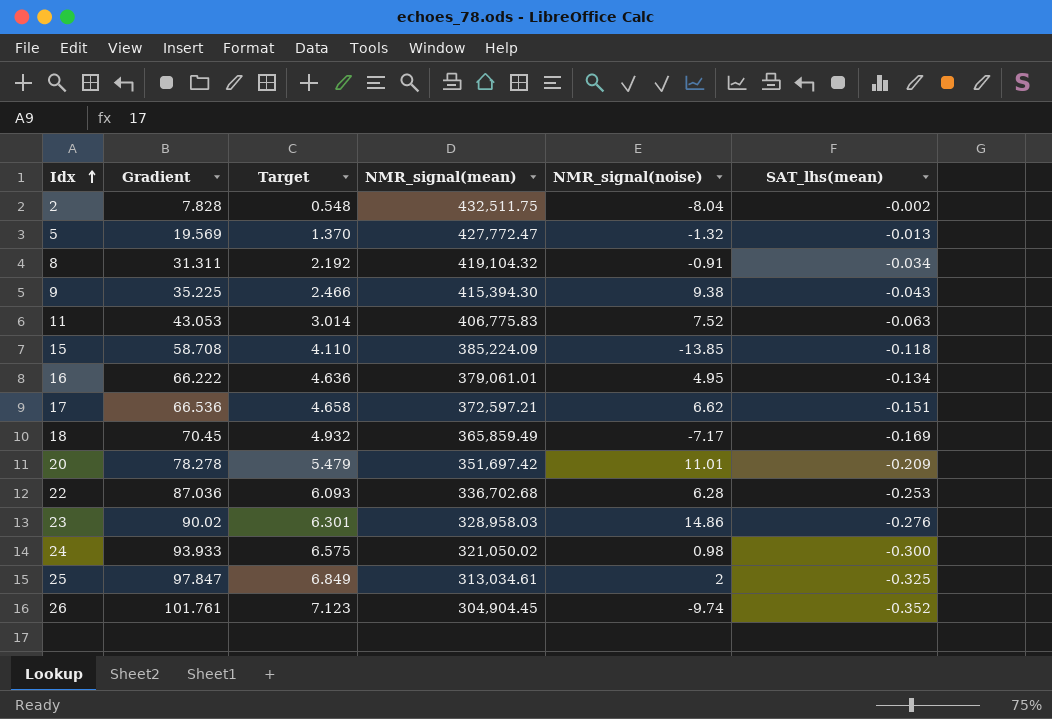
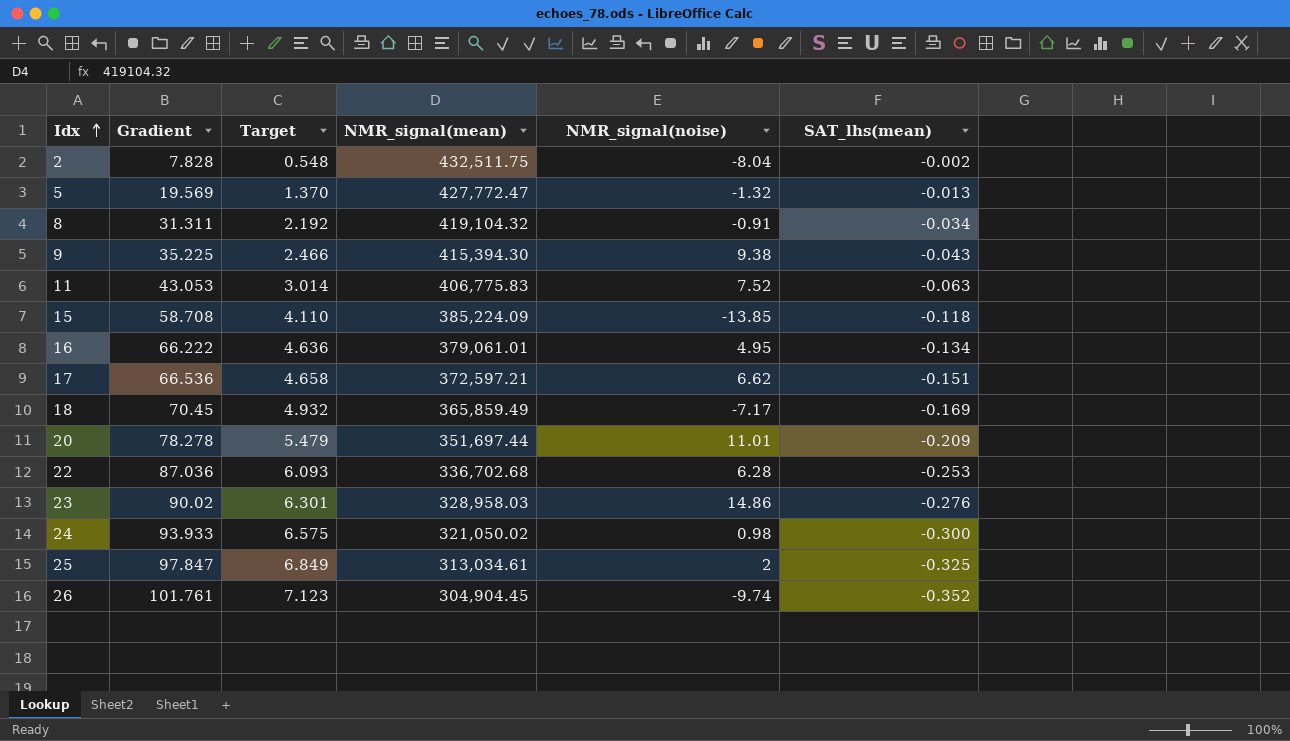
20 | NMR_signal(mean): 351,697.42 -> 351,697.44

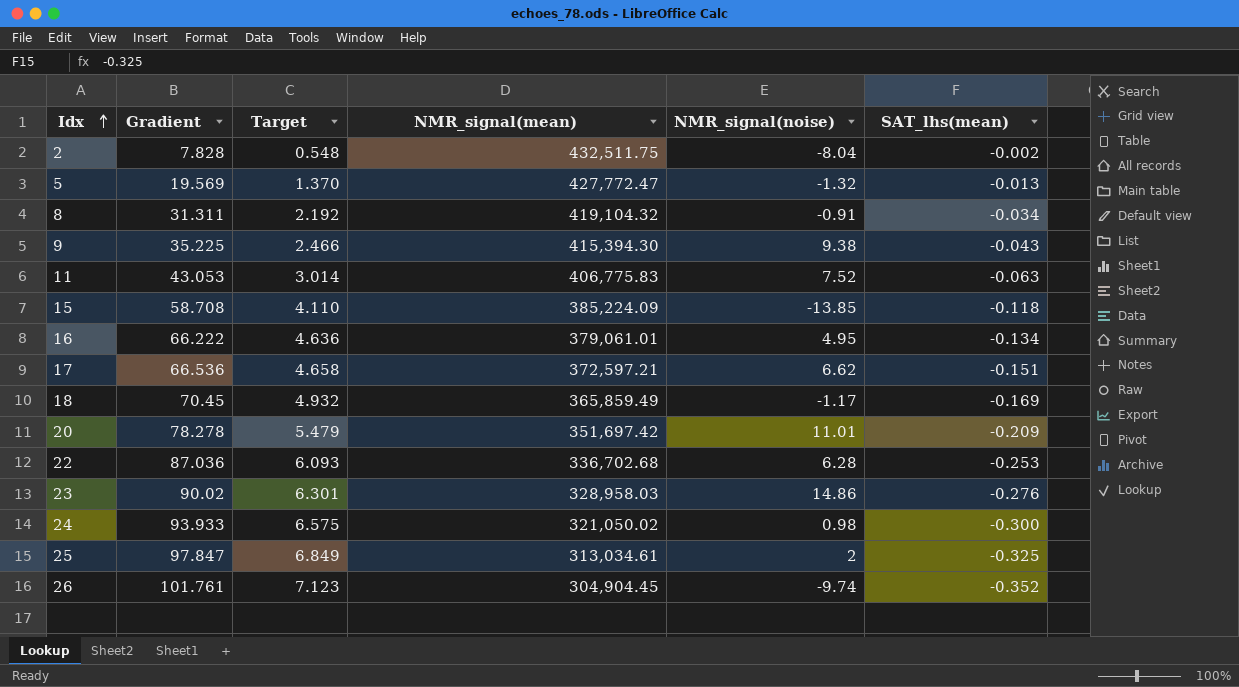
18 | NMR_signal(noise): -7.17 -> -1.17
20 | NMR_signal(mean): 351,697.44 -> 351,697.42

